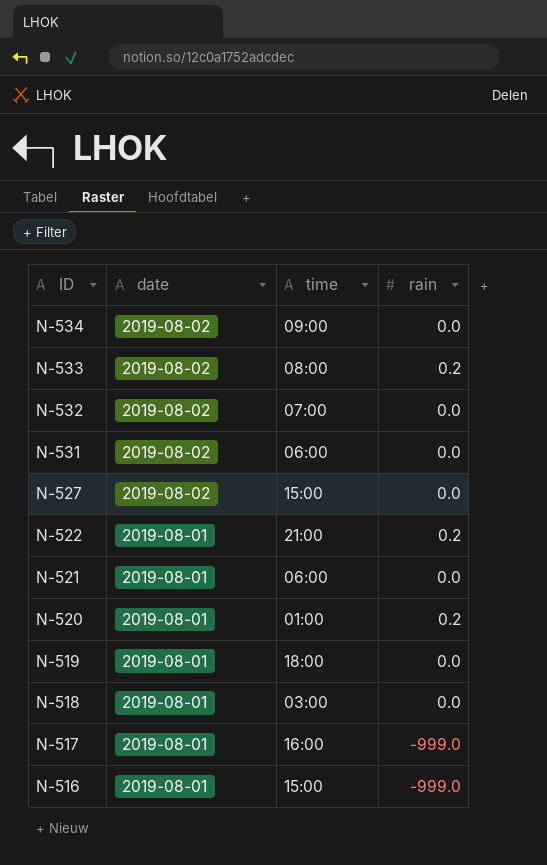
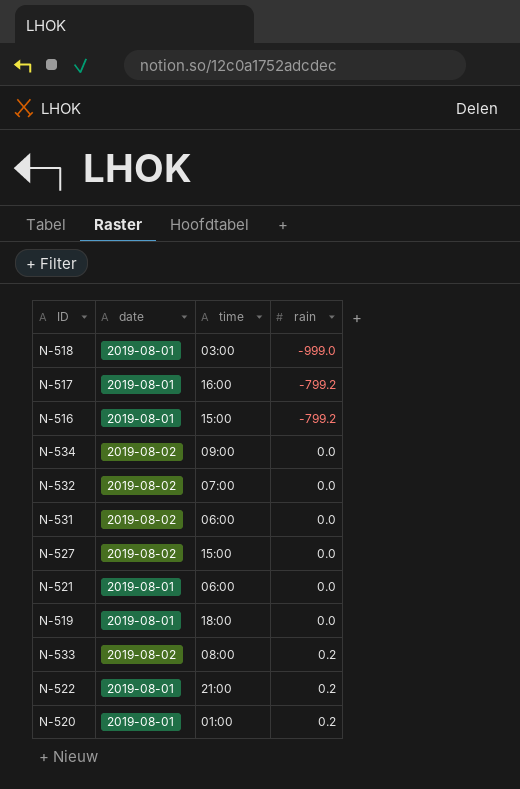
row order: ID descending -> rain ascending
N-518 | rain: 0.0 -> -999.0
N-517 | rain: -999.0 -> -799.2
N-516 | rain: -999.0 -> -799.2

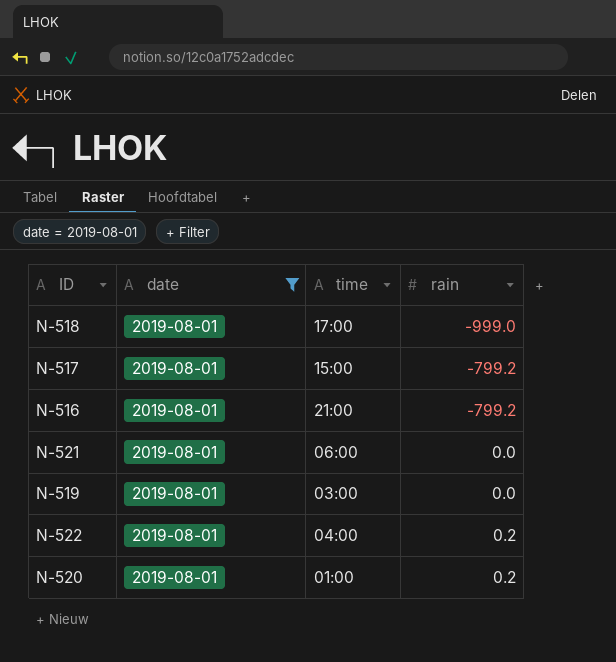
filter: none -> date = 2019-08-01
N-518 | time: 03:00 -> 17:00
N-517 | time: 16:00 -> 15:00
N-516 | time: 15:00 -> 21:00
N-519 | time: 18:00 -> 03:00
N-522 | time: 21:00 -> 04:00

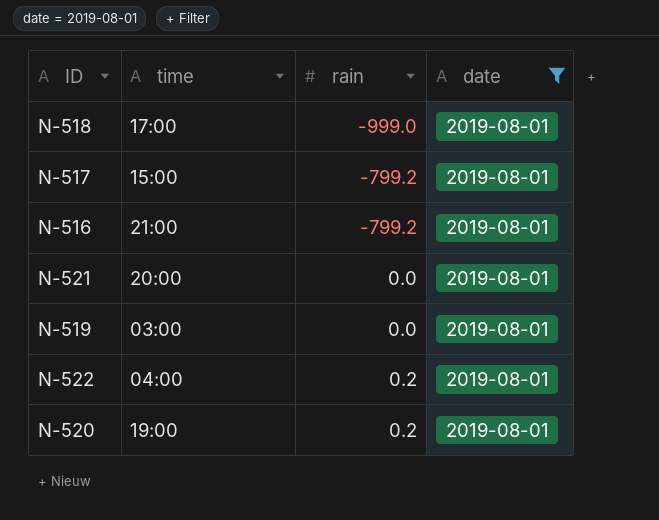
column date | position: 2 -> 4
N-521 | time: 06:00 -> 20:00
N-520 | time: 01:00 -> 19:00

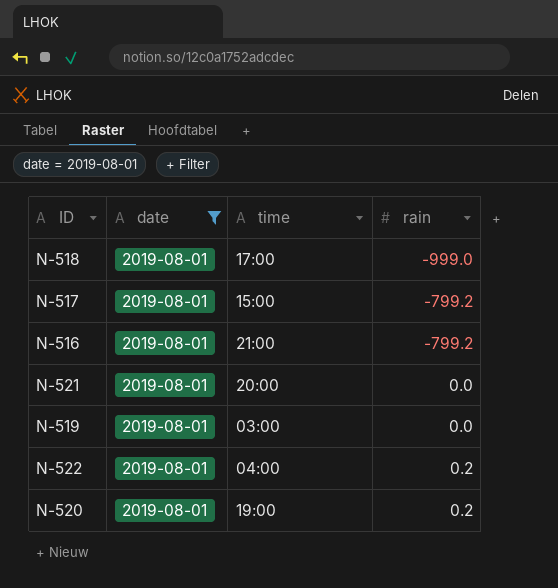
column date | position: 4 -> 2

